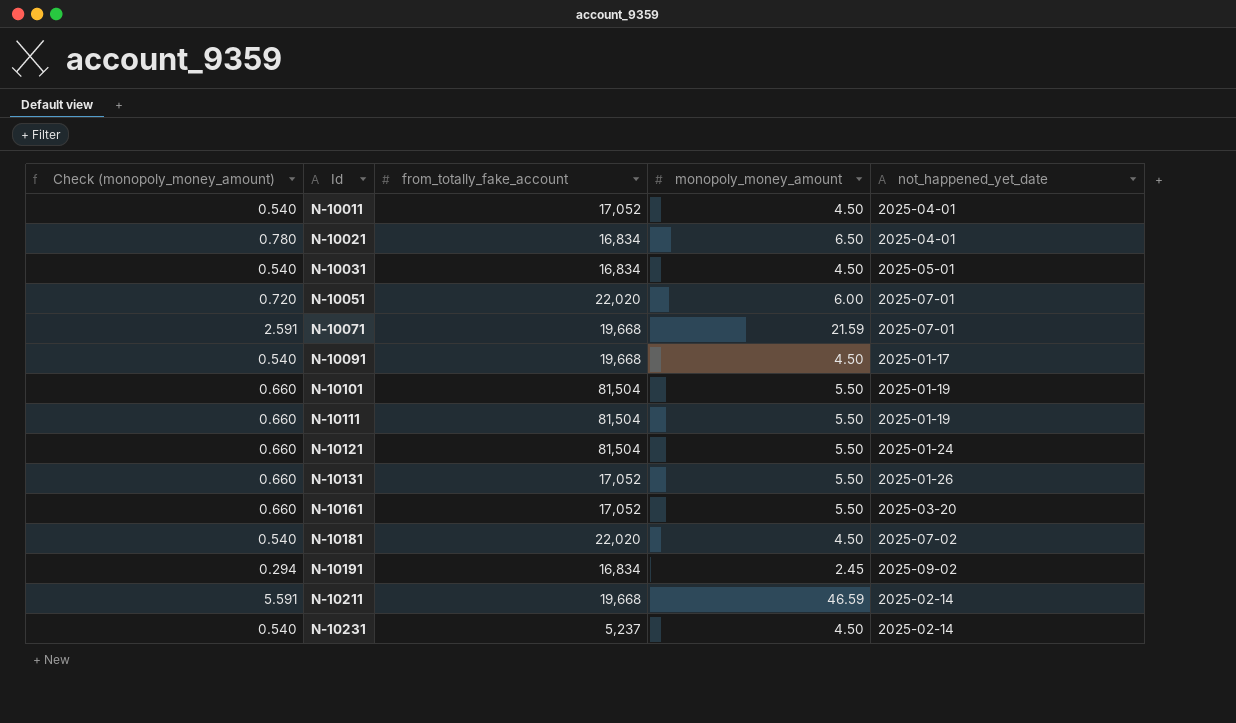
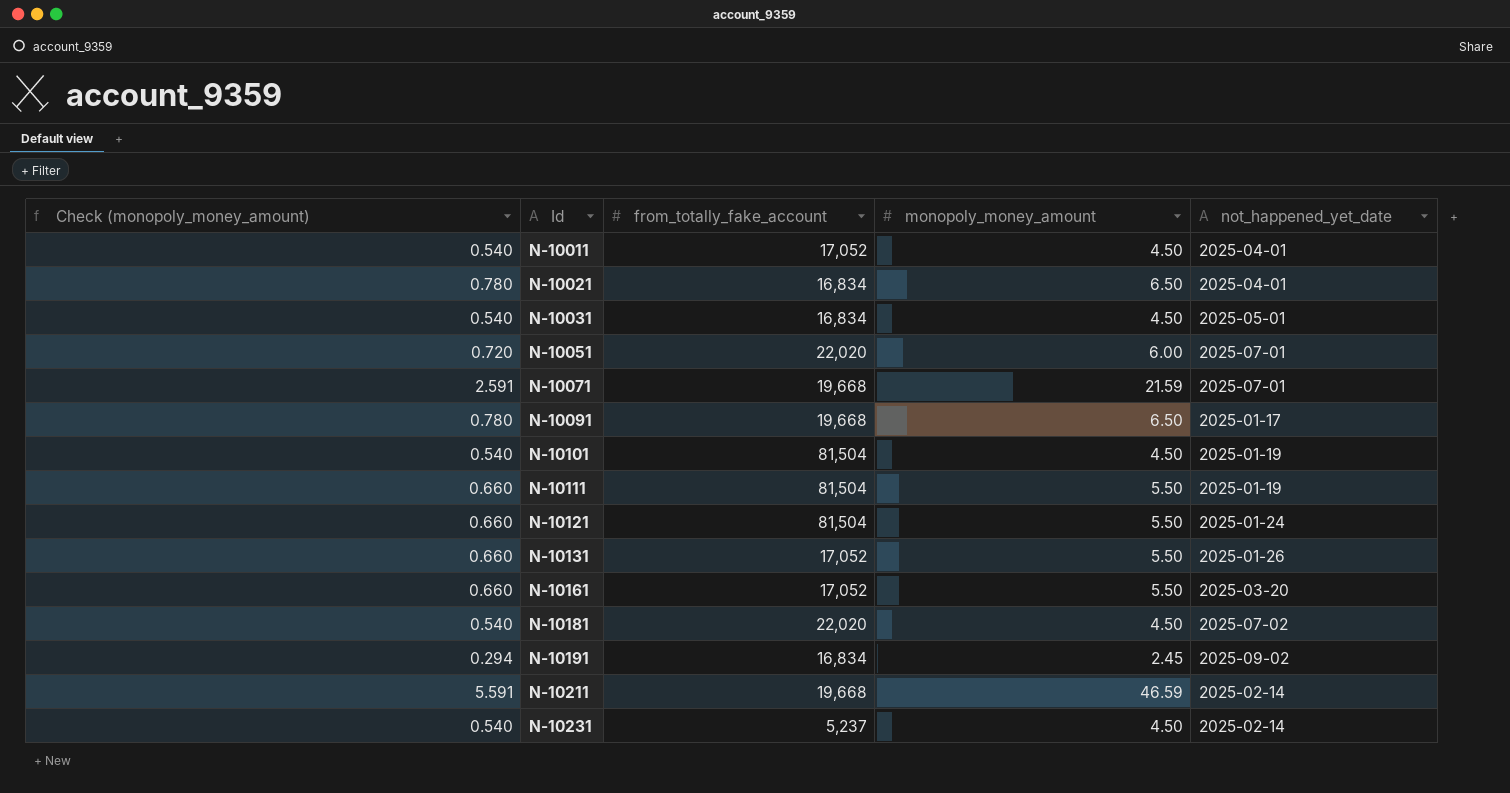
N-10091 | Check (monopoly_money_amount): 0.540 -> 0.780
N-10091 | monopoly_money_amount: 4.50 -> 6.50
N-10101 | Check (monopoly_money_amount): 0.660 -> 0.540
N-10101 | monopoly_money_amount: 5.50 -> 4.50

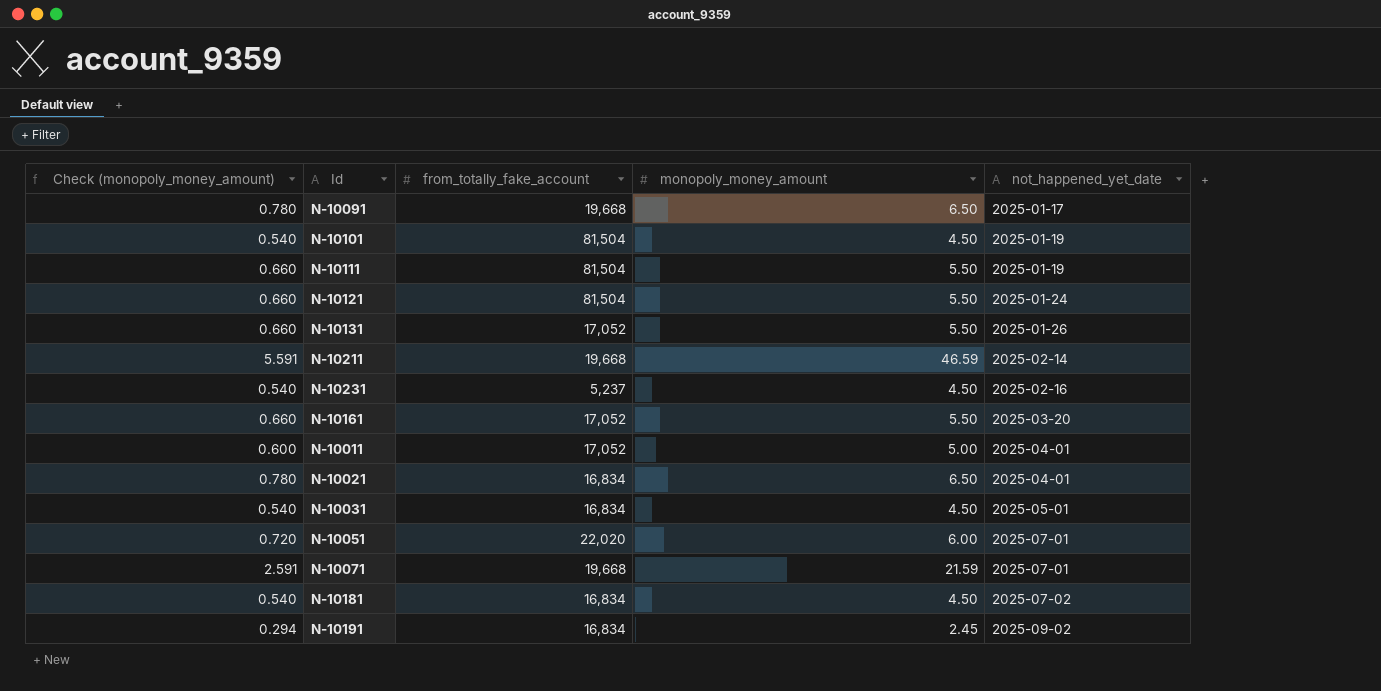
row order: Id ascending -> not_happened_yet_date ascending
N-10231 | not_happened_yet_date: 2025-02-14 -> 2025-02-16
N-10011 | Check (monopoly_money_amount): 0.540 -> 0.600
N-10011 | monopoly_money_amount: 4.50 -> 5.00
N-10181 | from_totally_fake_account: 22,020 -> 16,834

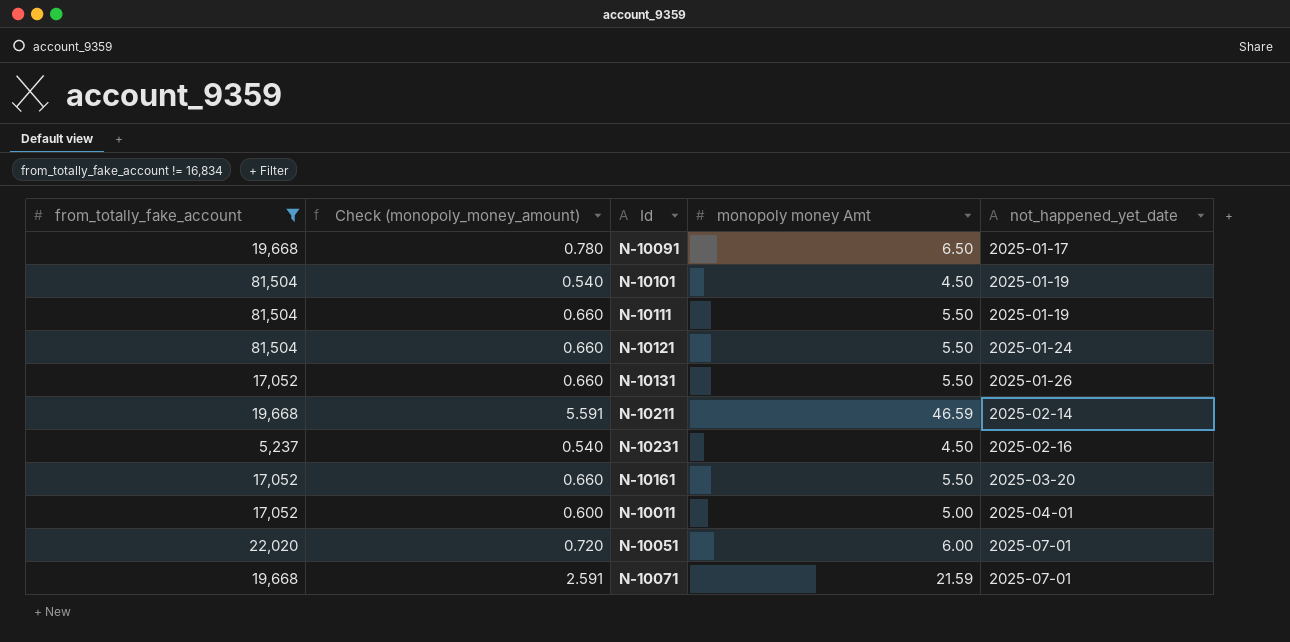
filter: none -> from_totally_fake_account != 16,834
column from_totally_fake_account | position: 3 -> 1
column name: monopoly_money_amount -> monopoly money Amt

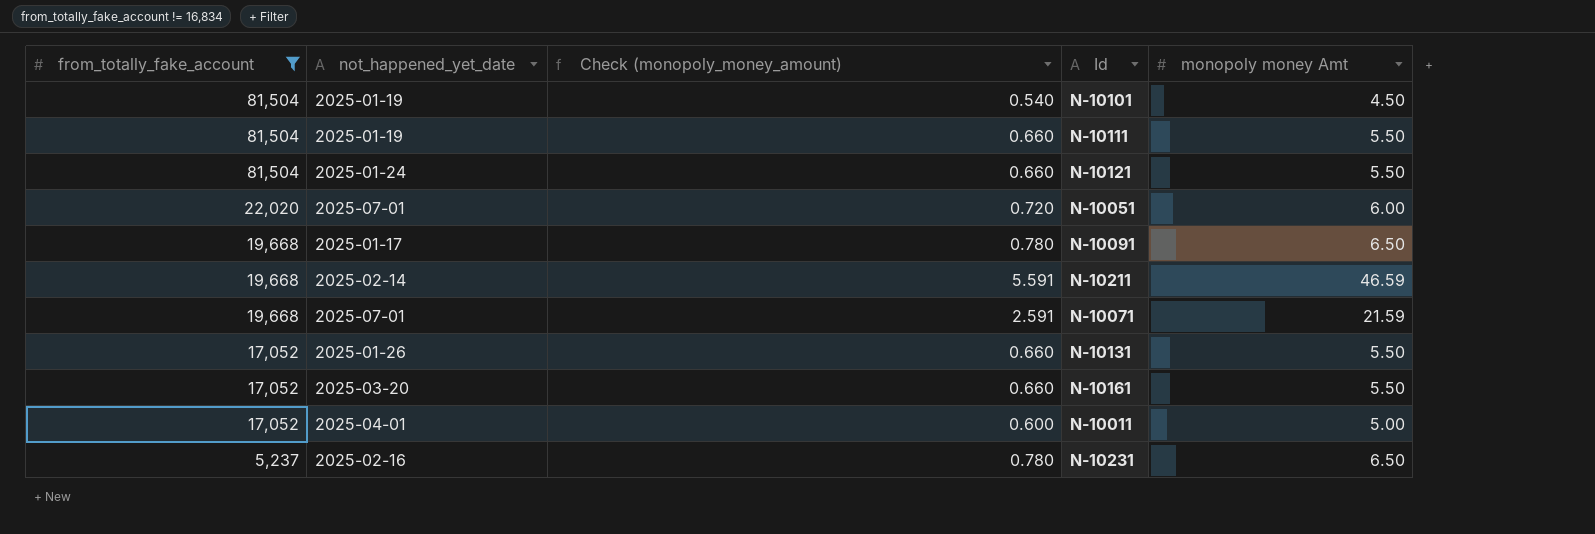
row order: not_happened_yet_date ascending -> from_totally_fake_account descending
column not_happened_yet_date | position: 5 -> 2
N-10231 | Check (monopoly_money_amount): 0.540 -> 0.780
N-10231 | monopoly money Amt: 4.50 -> 6.50

